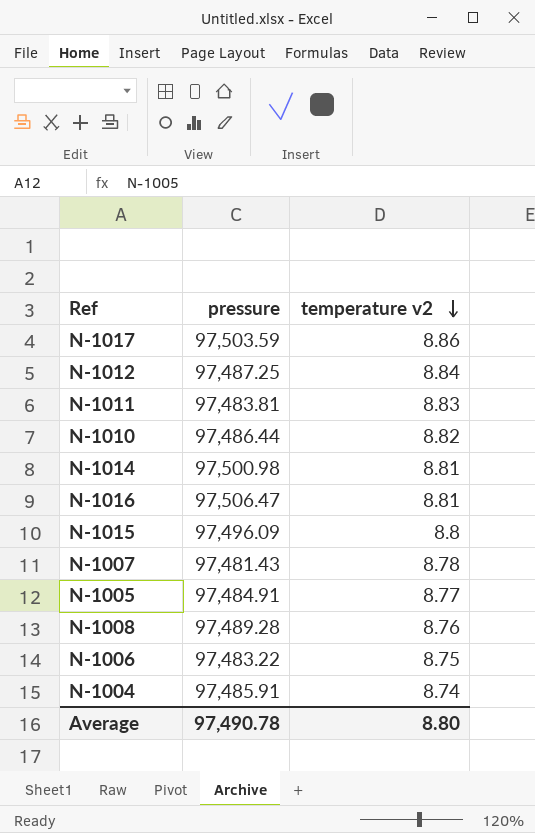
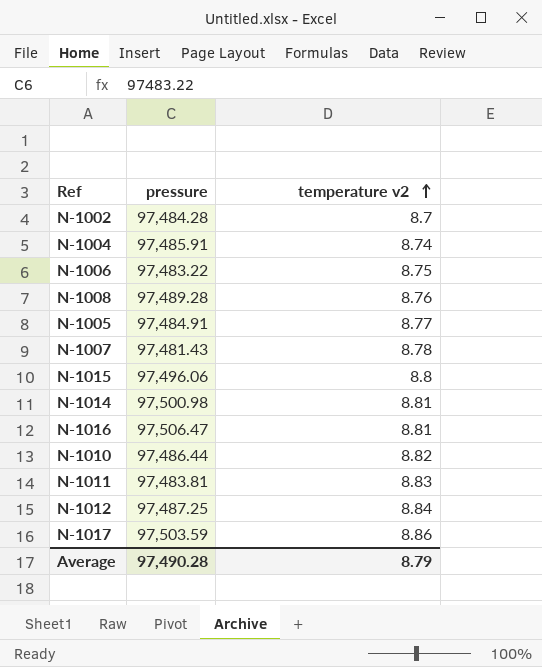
row order: temperature v2 descending -> temperature v2 ascending
row N-1002: none -> 97,484.28 | 8.7
N-1015 | pressure: 97,496.09 -> 97,496.06
Average | pressure: 97,490.78 -> 97,490.28
Average | temperature v2: 8.80 -> 8.79

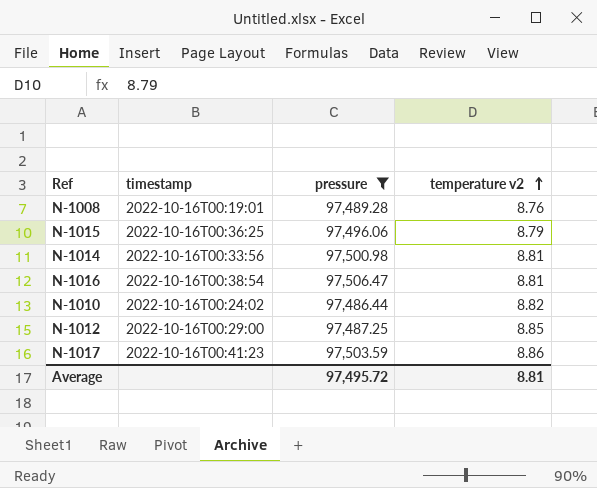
filter: none -> pressure >= 97,486.44
column timestamp | position: none -> 2
N-1015 | temperature v2: 8.8 -> 8.79
N-1012 | temperature v2: 8.84 -> 8.85
Average | pressure: 97,490.28 -> 97,495.72
Average | temperature v2: 8.79 -> 8.81

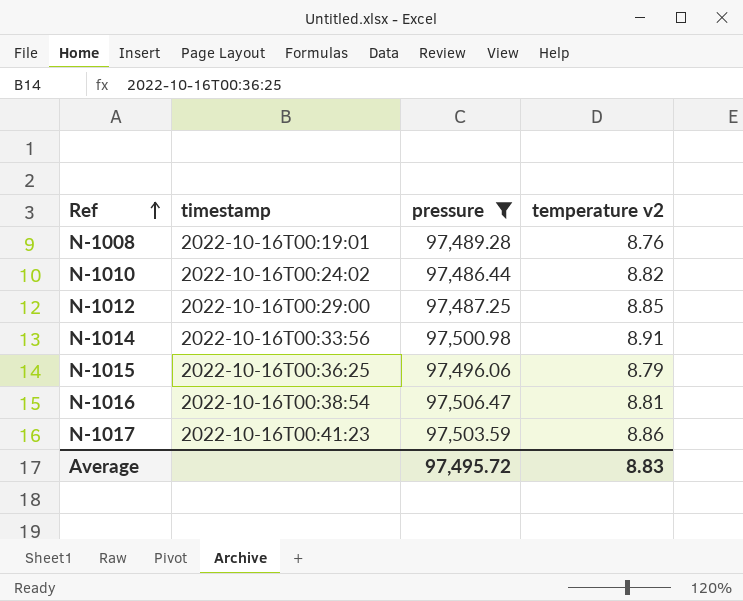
row order: temperature v2 ascending -> Ref ascending
N-1014 | temperature v2: 8.81 -> 8.91
Average | temperature v2: 8.81 -> 8.83

